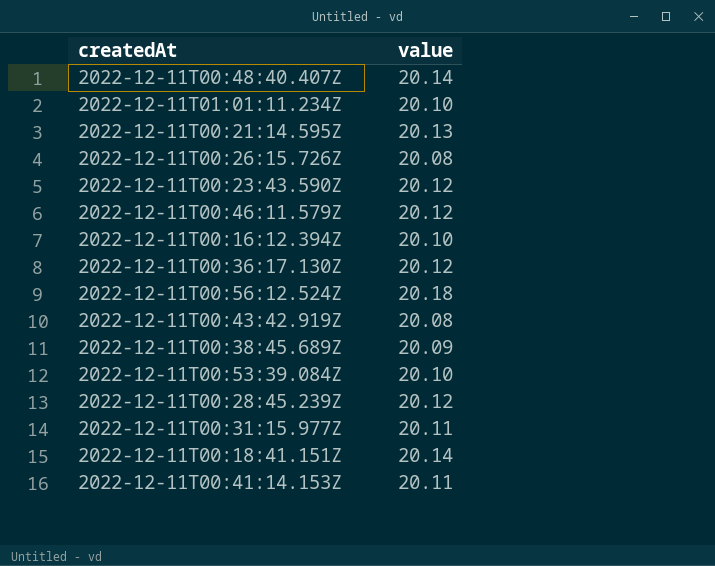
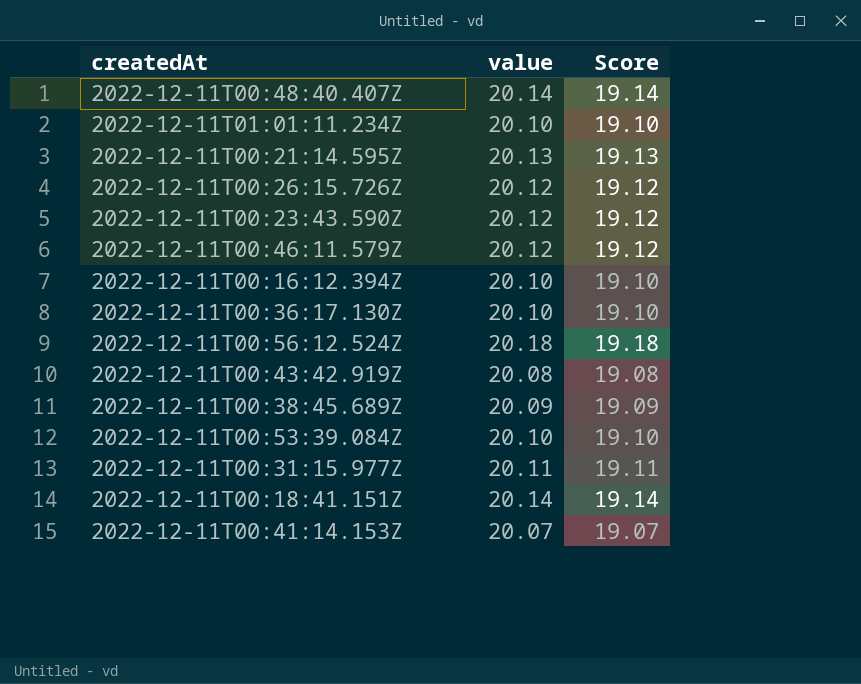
column Score | formula: none -> [value] - 1
row 2022-12-11T00:28:45.239Z: 20.12 -> none
2022-12-11T00:26:15.726Z | value: 20.08 -> 20.12
2022-12-11T00:36:17.130Z | value: 20.12 -> 20.10
2022-12-11T00:41:14.153Z | value: 20.11 -> 20.07

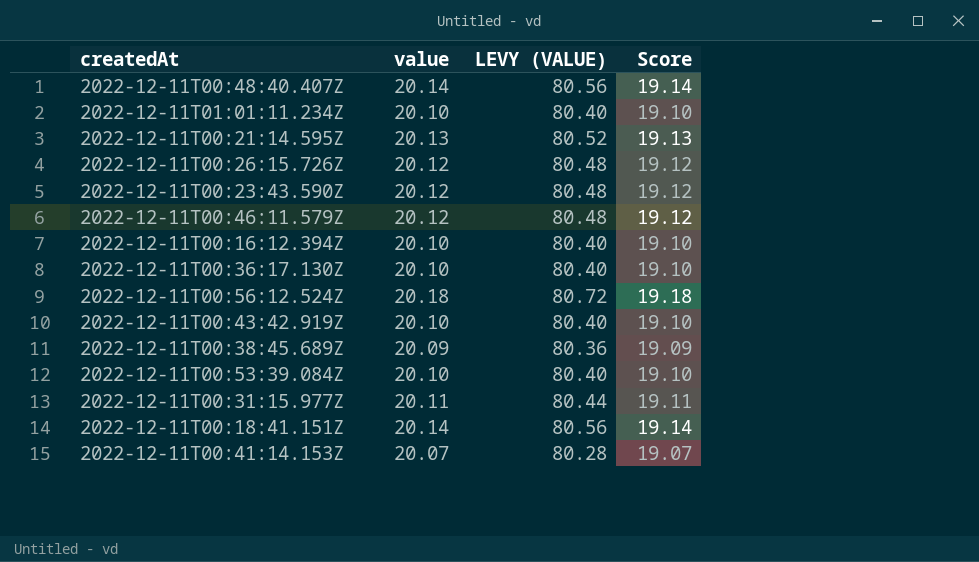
column LEVY (VALUE) | formula: none -> [value] * 4
2022-12-11T00:43:42.919Z | value: 20.08 -> 20.10
2022-12-11T00:43:42.919Z | Score: 19.08 -> 19.10

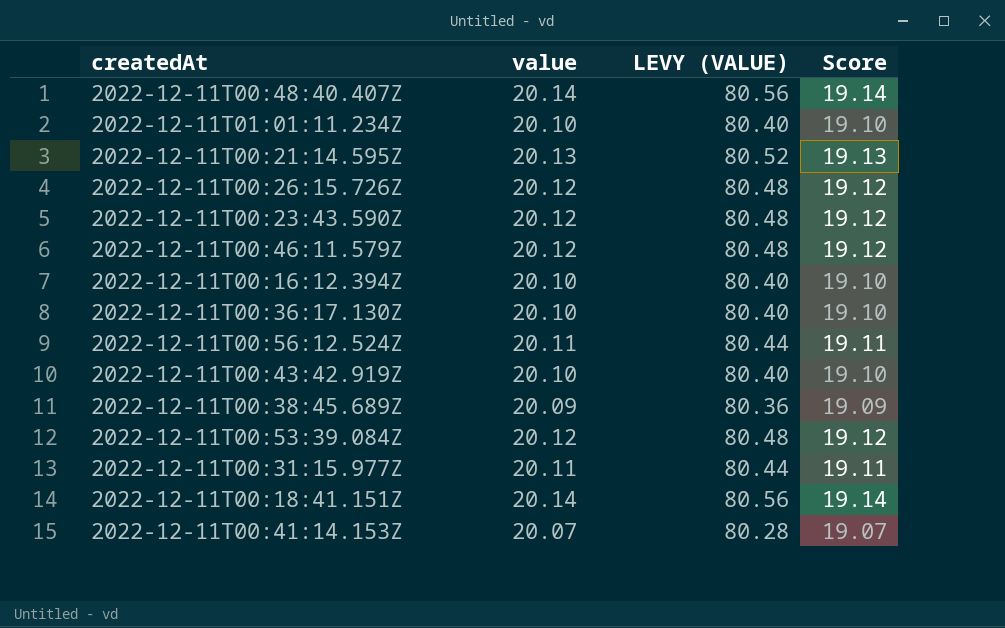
2022-12-11T00:56:12.524Z | value: 20.18 -> 20.11
2022-12-11T00:56:12.524Z | LEVY (VALUE): 80.72 -> 80.44
2022-12-11T00:56:12.524Z | Score: 19.18 -> 19.11
2022-12-11T00:53:39.084Z | value: 20.10 -> 20.12
2022-12-11T00:53:39.084Z | LEVY (VALUE): 80.40 -> 80.48
2022-12-11T00:53:39.084Z | Score: 19.10 -> 19.12

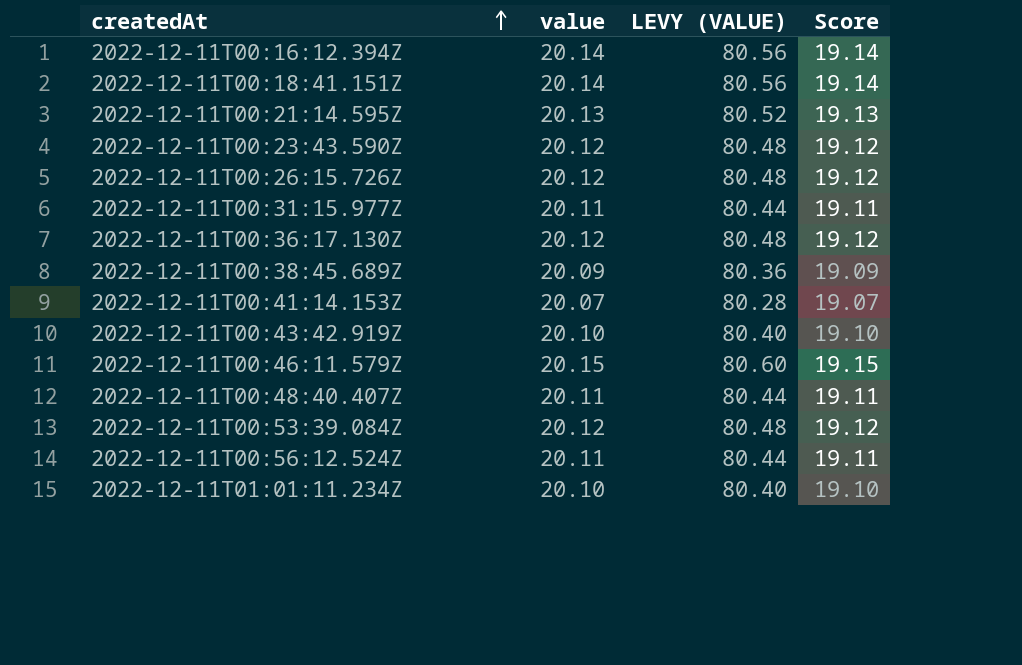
row order: none -> createdAt ascending
2022-12-11T00:16:12.394Z | value: 20.10 -> 20.14
2022-12-11T00:16:12.394Z | LEVY (VALUE): 80.40 -> 80.56
2022-12-11T00:16:12.394Z | Score: 19.10 -> 19.14
2022-12-11T00:36:17.130Z | value: 20.10 -> 20.12
2022-12-11T00:36:17.130Z | LEVY (VALUE): 80.40 -> 80.48
2022-12-11T00:36:17.130Z | Score: 19.10 -> 19.12
2022-12-11T00:46:11.579Z | value: 20.12 -> 20.15
2022-12-11T00:46:11.579Z | LEVY (VALUE): 80.48 -> 80.60
2022-12-11T00:46:11.579Z | Score: 19.12 -> 19.15
2022-12-11T00:48:40.407Z | value: 20.14 -> 20.11
2022-12-11T00:48:40.407Z | LEVY (VALUE): 80.56 -> 80.44
2022-12-11T00:48:40.407Z | Score: 19.14 -> 19.11

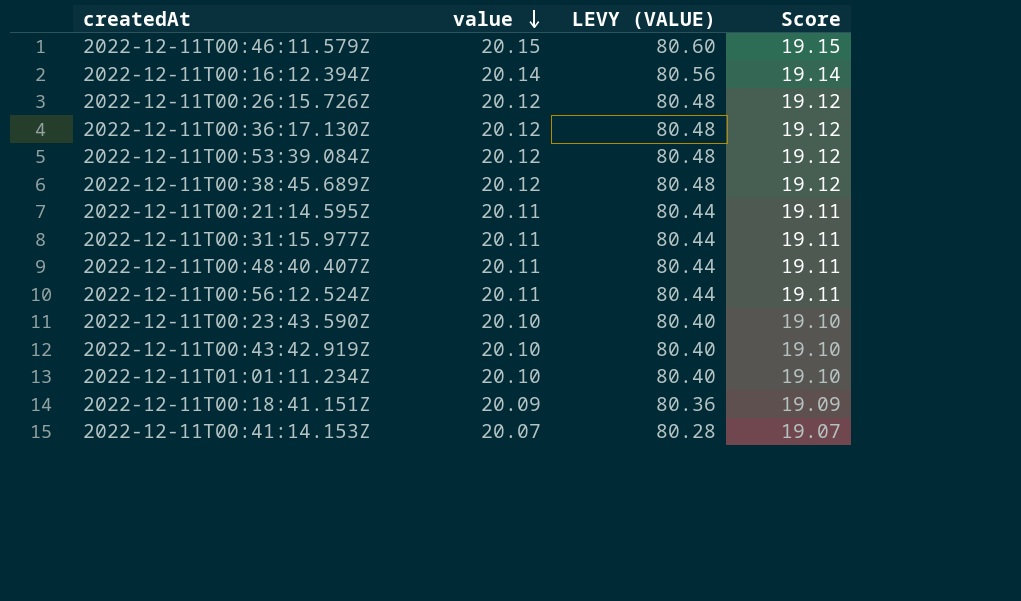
row order: createdAt ascending -> value descending
2022-12-11T00:38:45.689Z | value: 20.09 -> 20.12
2022-12-11T00:38:45.689Z | LEVY (VALUE): 80.36 -> 80.48
2022-12-11T00:38:45.689Z | Score: 19.09 -> 19.12
2022-12-11T00:21:14.595Z | value: 20.13 -> 20.11
2022-12-11T00:21:14.595Z | LEVY (VALUE): 80.52 -> 80.44
2022-12-11T00:21:14.595Z | Score: 19.13 -> 19.11
2022-12-11T00:23:43.590Z | value: 20.12 -> 20.10
2022-12-11T00:23:43.590Z | LEVY (VALUE): 80.48 -> 80.40
2022-12-11T00:23:43.590Z | Score: 19.12 -> 19.10
2022-12-11T00:18:41.151Z | value: 20.14 -> 20.09
2022-12-11T00:18:41.151Z | LEVY (VALUE): 80.56 -> 80.36
2022-12-11T00:18:41.151Z | Score: 19.14 -> 19.09

